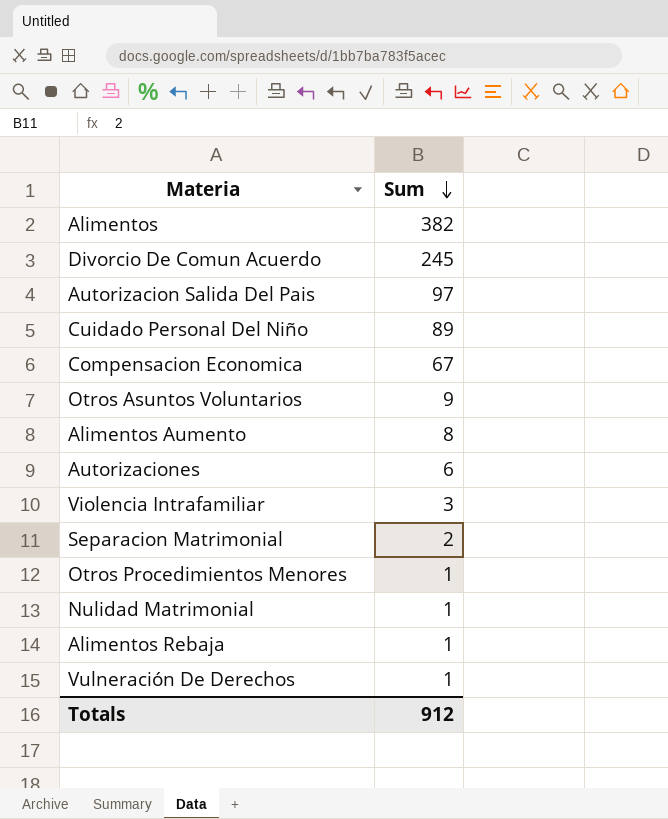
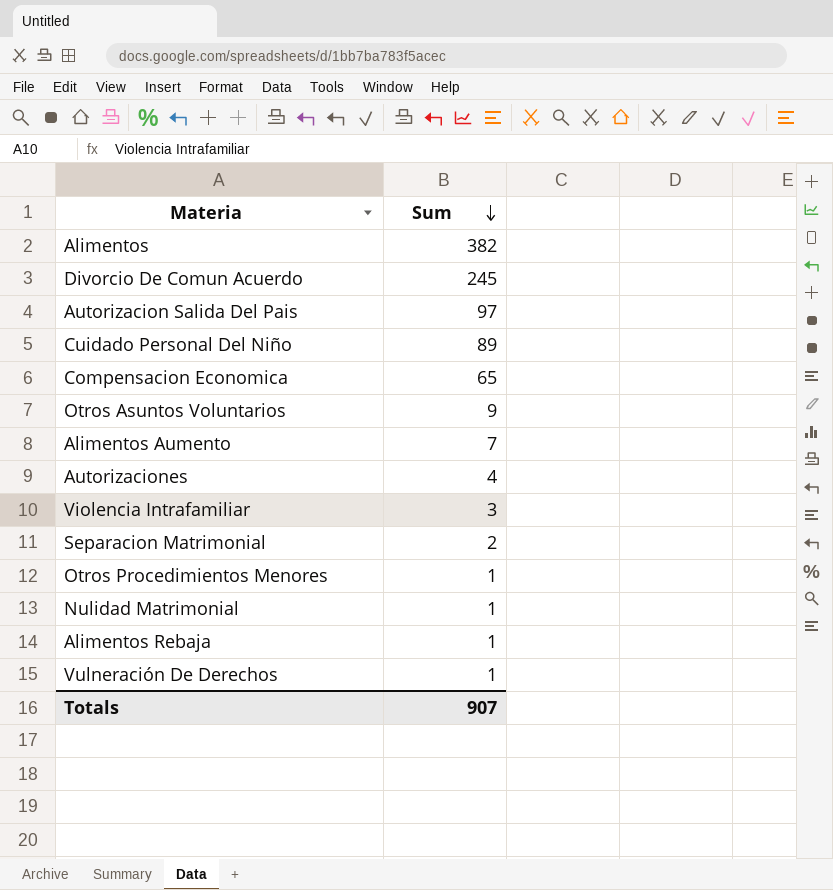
Compensacion Economica | Sum: 67 -> 65
Alimentos Aumento | Sum: 8 -> 7
Autorizaciones | Sum: 6 -> 4
Totals | Sum: 912 -> 907

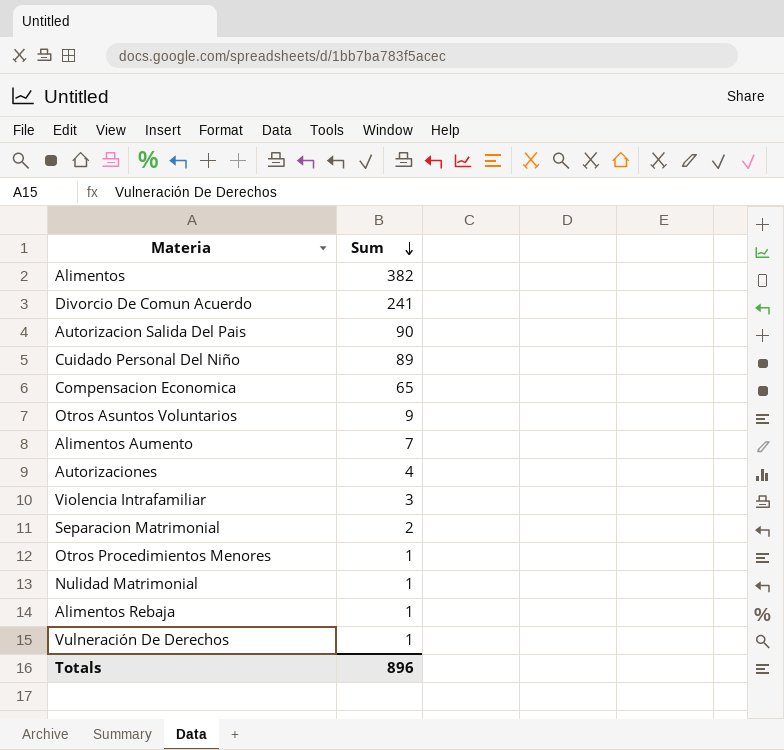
Divorcio De Comun Acuerdo | Sum: 245 -> 241
Autorizacion Salida Del Pais | Sum: 97 -> 90
Totals | Sum: 907 -> 896

